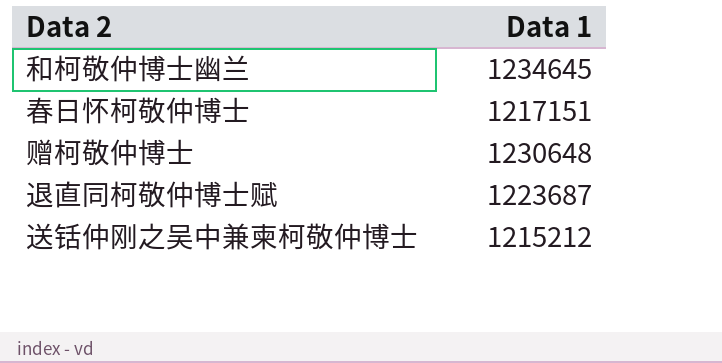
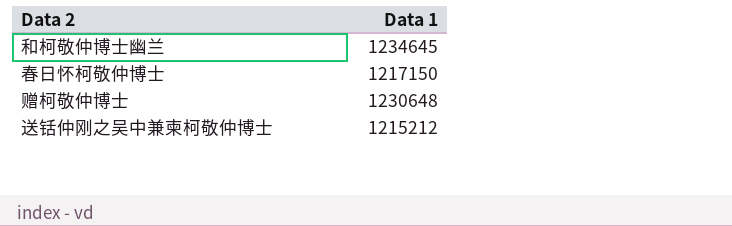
row 退直同柯敬仲博士赋: 1223687 -> none
春日怀柯敬仲博士 | Data 1: 1217151 -> 1217150

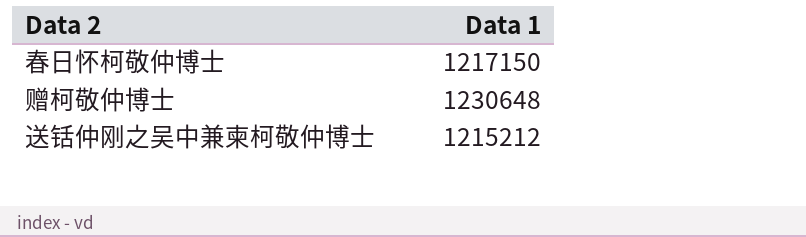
row 和柯敬仲博士幽兰: 1234645 -> none

